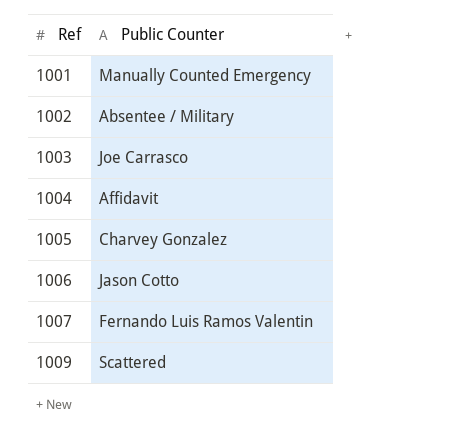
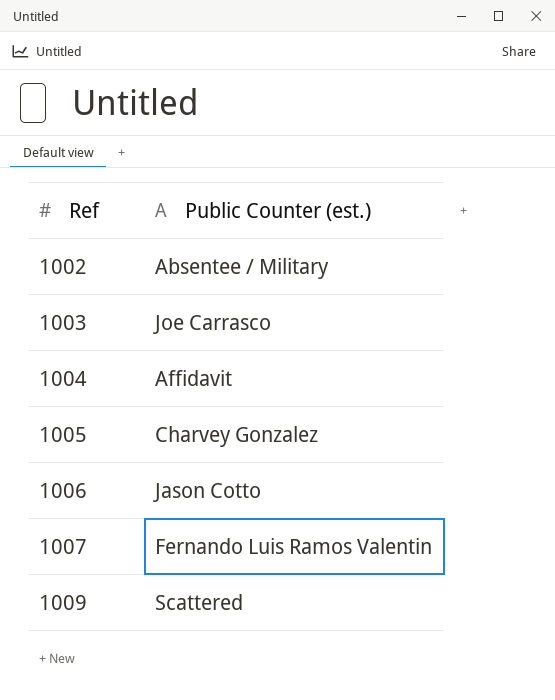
column name: Public Counter -> Public Counter (est.)
row 1001: Manually Counted Emergency -> none

